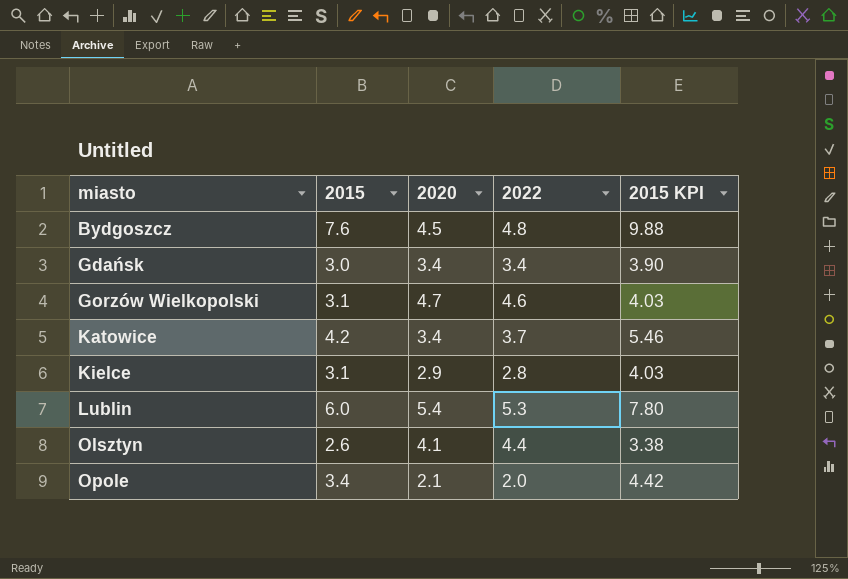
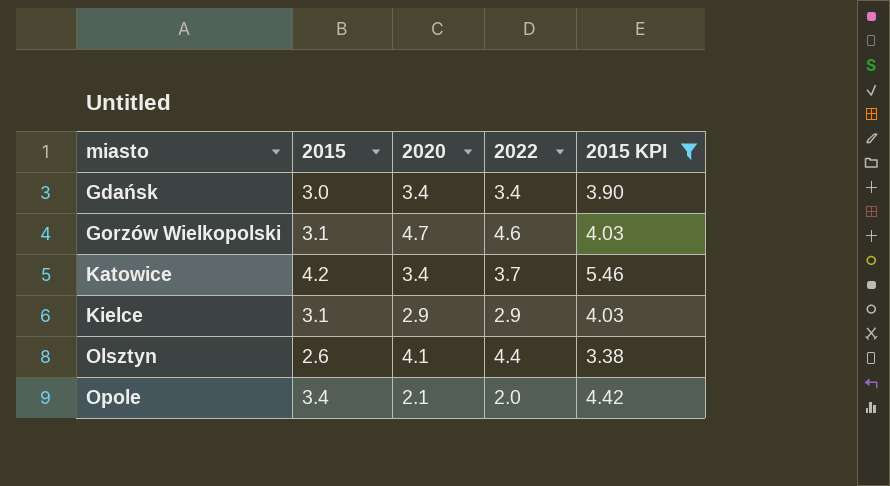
filter: none -> 2015 KPI <= 5.46
Kielce | 2022: 2.8 -> 2.9

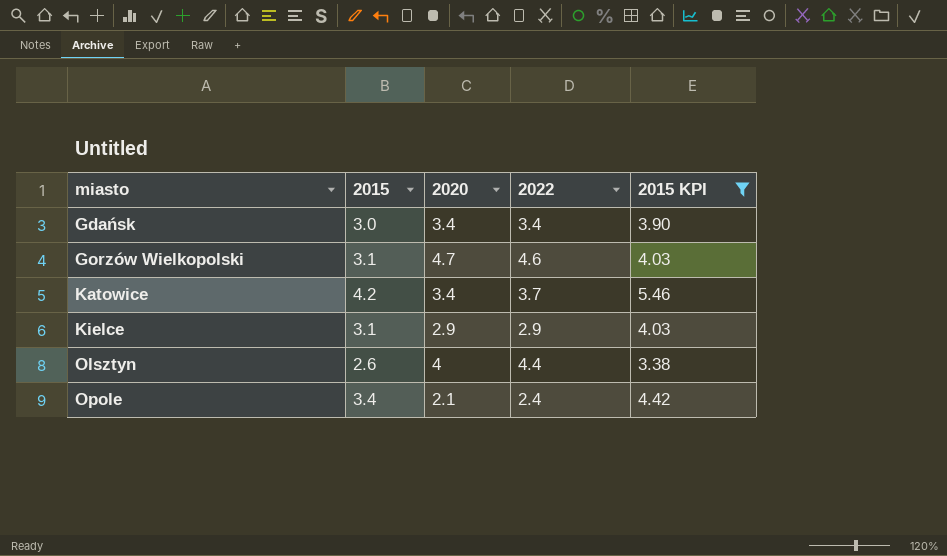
Olsztyn | 2020: 4.1 -> 4
Opole | 2022: 2.0 -> 2.4

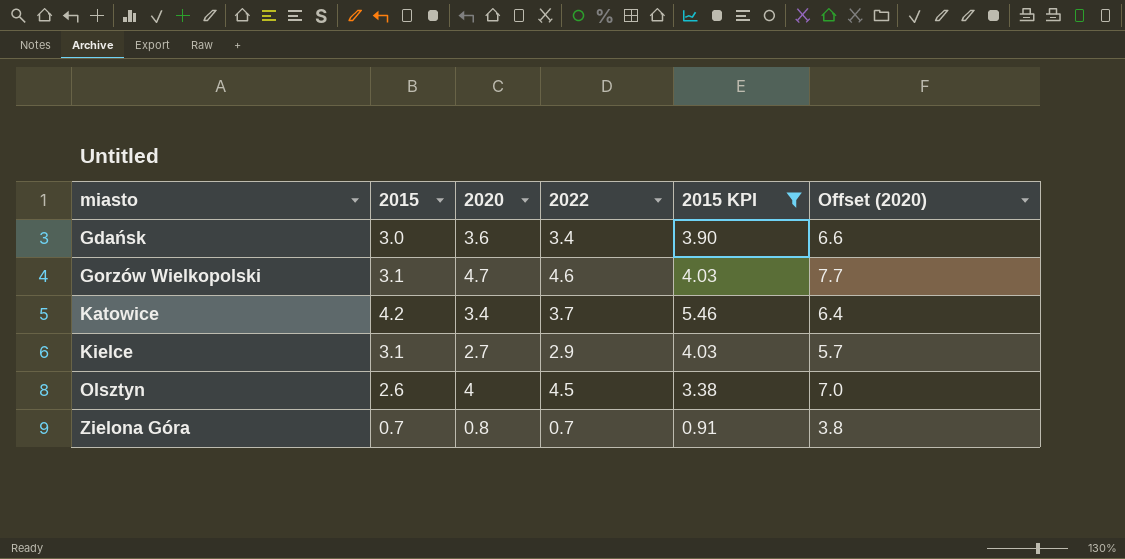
column Offset (2020) | formula: none -> [2020] + 3
row Opole: 3.4 | 2.1 | 2.4 | 4.42 -> none
Gdańsk | 2020: 3.4 -> 3.6
Kielce | 2020: 2.9 -> 2.7
Olsztyn | 2022: 4.4 -> 4.5
row Zielona Góra: none -> 0.7 | 0.8 | 0.7 | 0.91 | 3.8

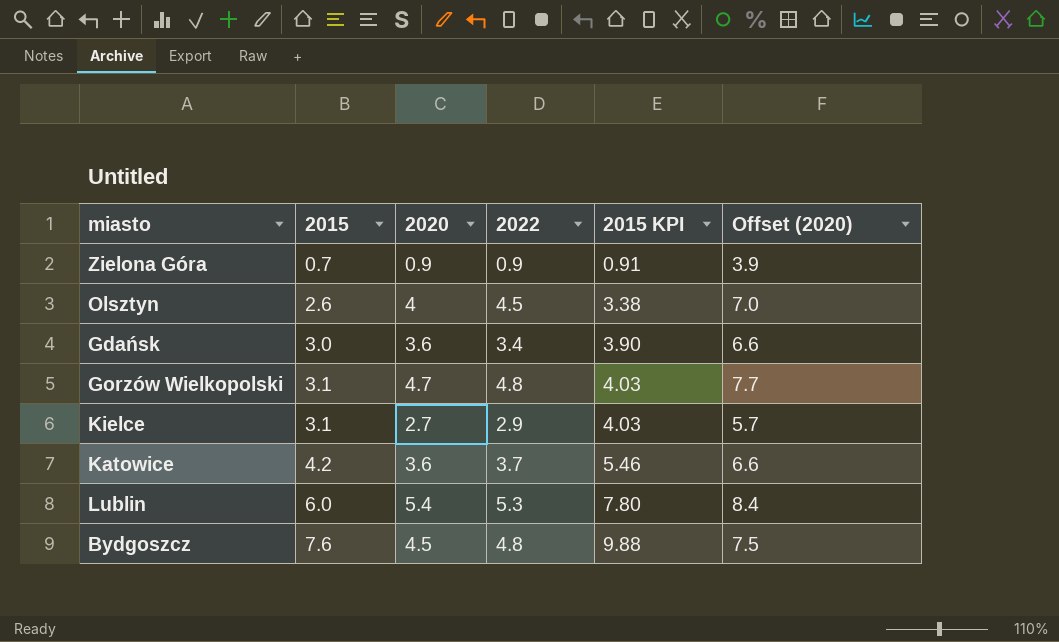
filter: 2015 KPI <= 5.46 -> none
row order: miasto ascending -> 2015 ascending
Zielona Góra | 2020: 0.8 -> 0.9
Zielona Góra | 2022: 0.7 -> 0.9
Zielona Góra | Offset (2020): 3.8 -> 3.9
Gorzów Wielkopolski | 2022: 4.6 -> 4.8
Katowice | 2020: 3.4 -> 3.6
Katowice | Offset (2020): 6.4 -> 6.6

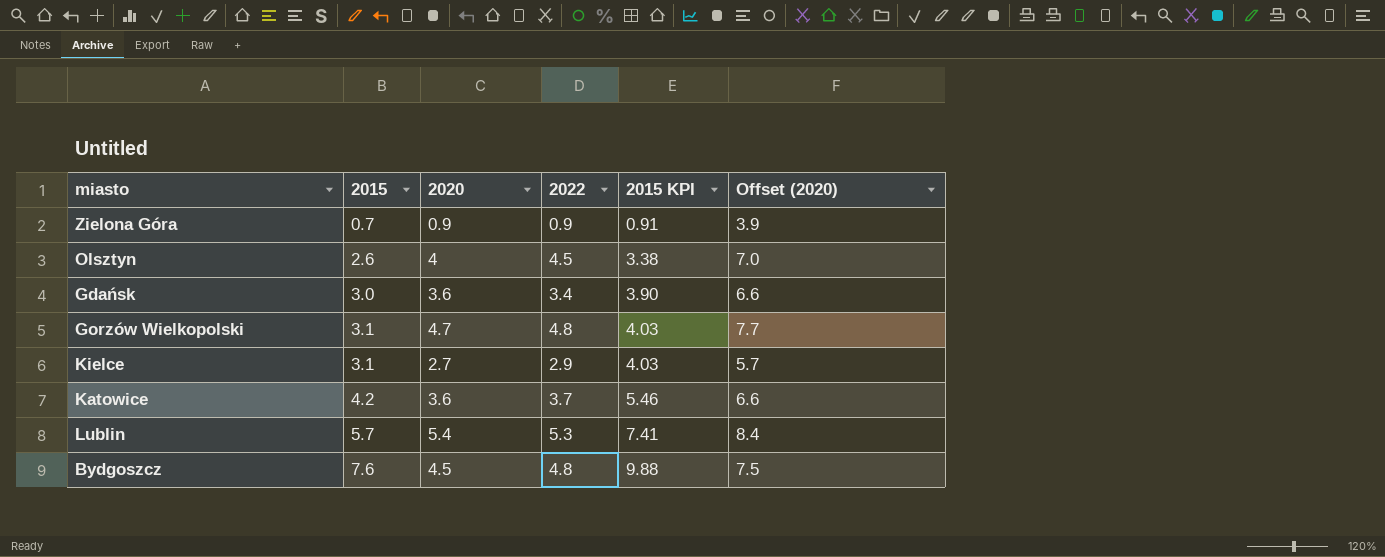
Lublin | 2015: 6.0 -> 5.7
Lublin | 2015 KPI: 7.80 -> 7.41

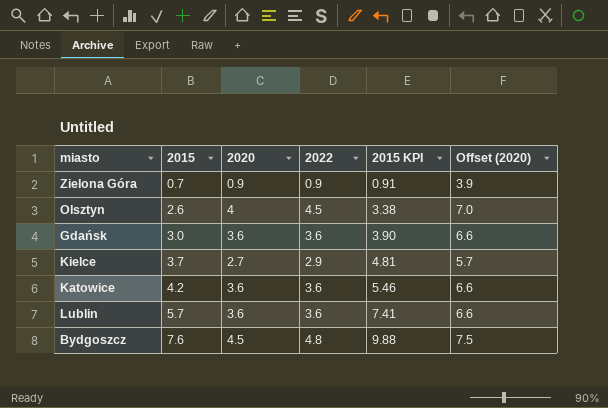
row Gorzów Wielkopolski: 3.1 | 4.7 | 4.8 | 4.03 | 7.7 -> none
Gdańsk | 2022: 3.4 -> 3.6
Kielce | 2015: 3.1 -> 3.7
Kielce | 2015 KPI: 4.03 -> 4.81
Katowice | 2022: 3.7 -> 3.6
Lublin | 2020: 5.4 -> 3.6
Lublin | 2022: 5.3 -> 3.6
Lublin | Offset (2020): 8.4 -> 6.6

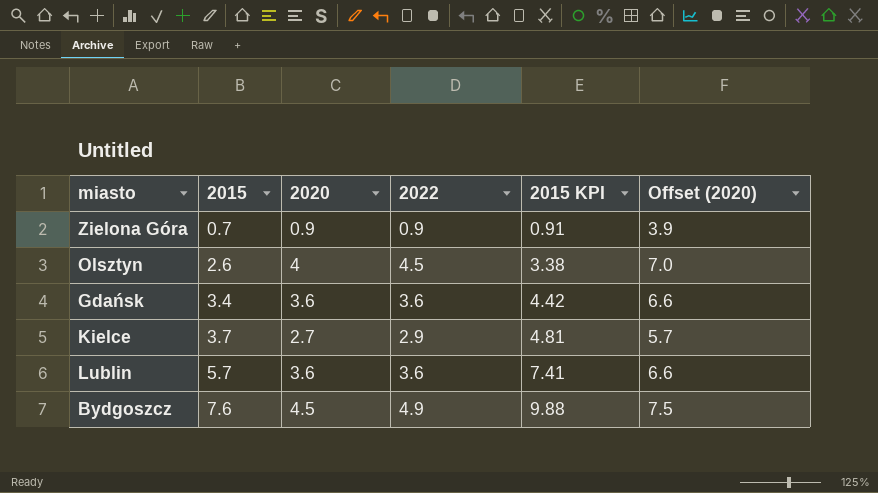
row Katowice: 4.2 | 3.6 | 3.6 | 5.46 | 6.6 -> none
Gdańsk | 2015: 3.0 -> 3.4
Gdańsk | 2015 KPI: 3.90 -> 4.42
Bydgoszcz | 2022: 4.8 -> 4.9

